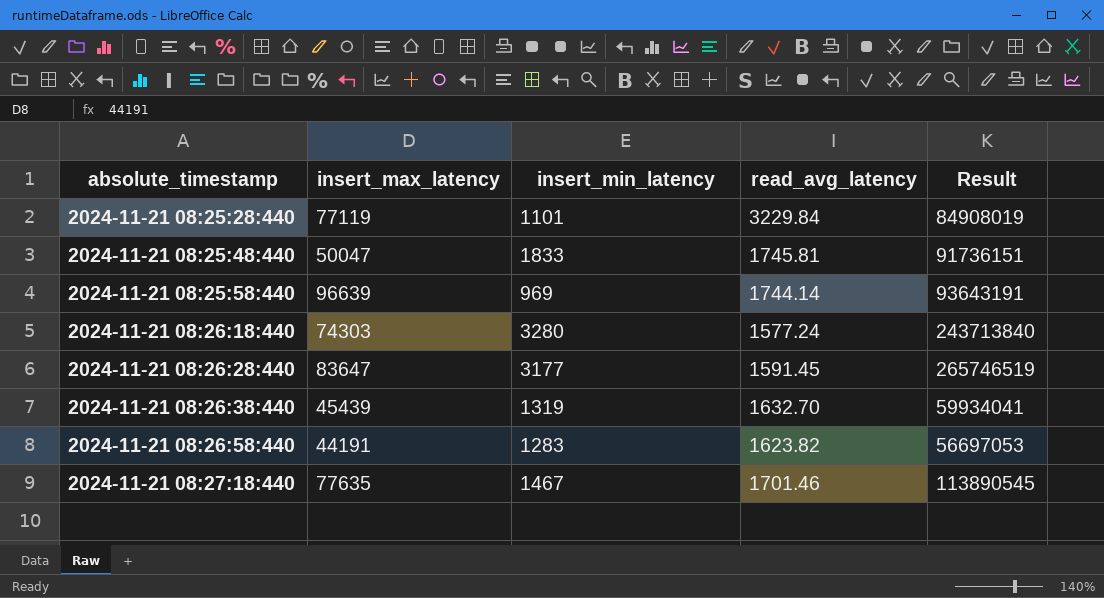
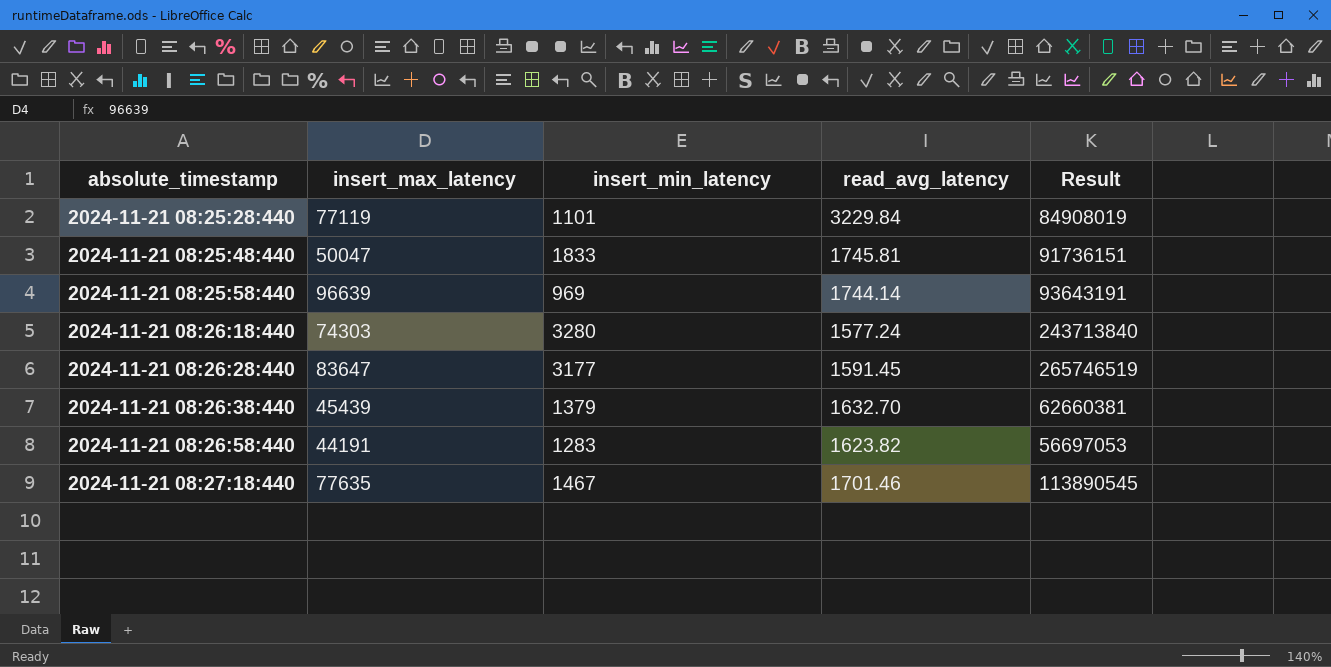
2024-11-21 08:26:38:440 | insert_min_latency: 1319 -> 1379
2024-11-21 08:26:38:440 | Result: 59934041 -> 62660381

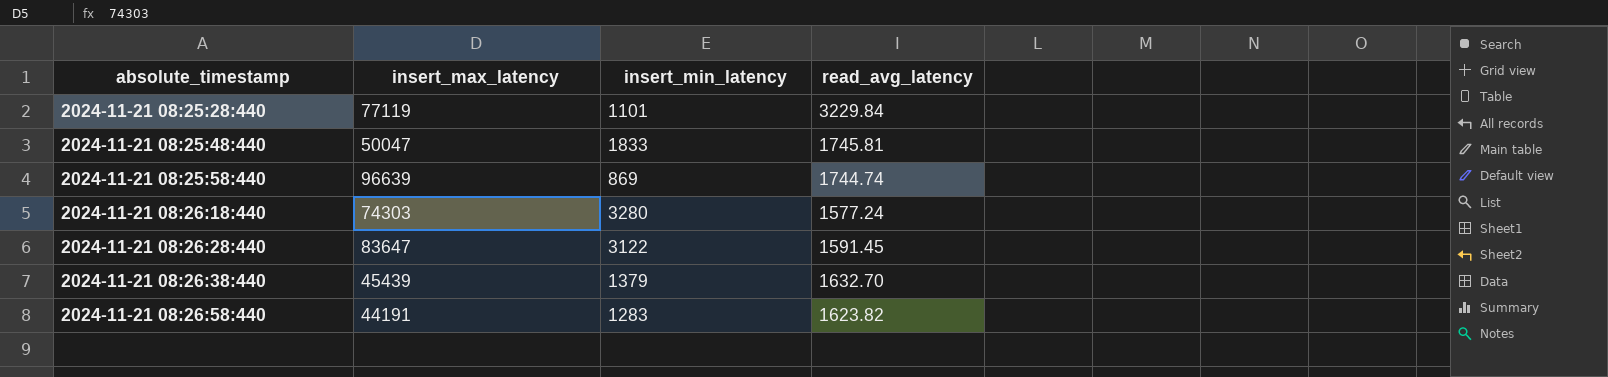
column Result | formula: [insert_max_latency] * [insert_min_latency] -> none
row 2024-11-21 08:27:18:440: 77635 | 1467 | 1701.46 | 113890545 -> none
2024-11-21 08:25:58:440 | insert_min_latency: 969 -> 869
2024-11-21 08:25:58:440 | read_avg_latency: 1744.14 -> 1744.74
2024-11-21 08:26:28:440 | insert_min_latency: 3177 -> 3122

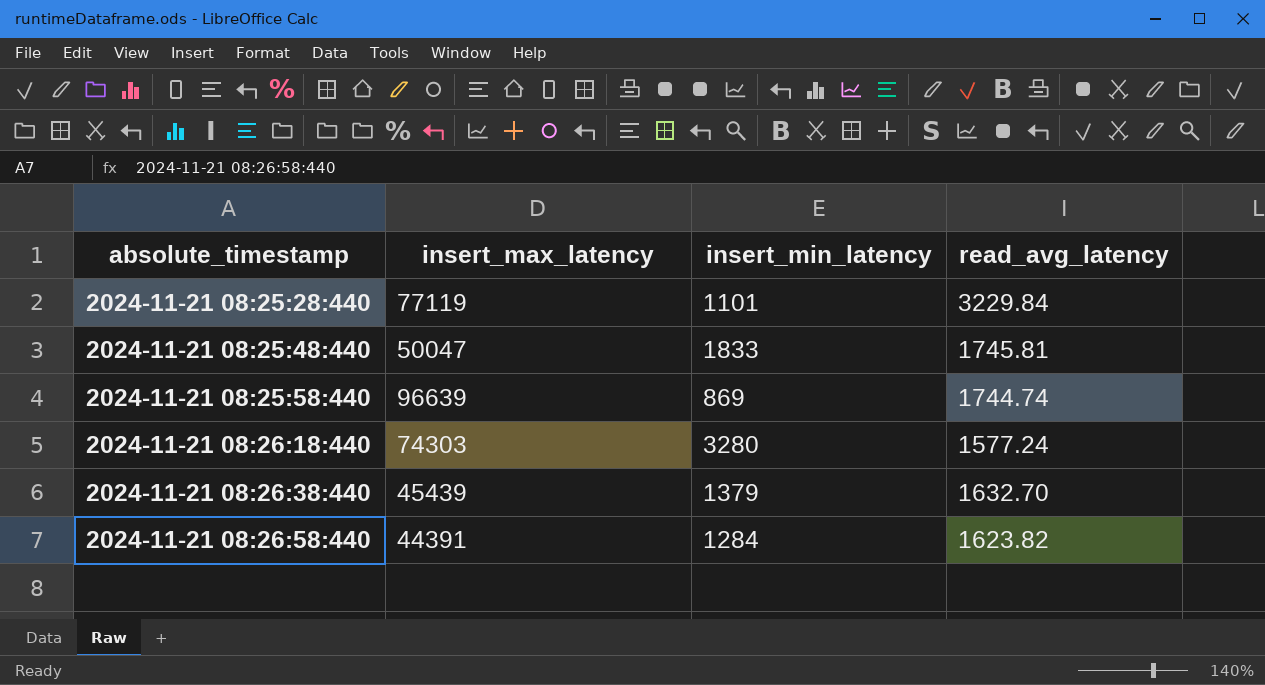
row 2024-11-21 08:26:28:440: 83647 | 3122 | 1591.45 -> none
2024-11-21 08:26:58:440 | insert_max_latency: 44191 -> 44391
2024-11-21 08:26:58:440 | insert_min_latency: 1283 -> 1284

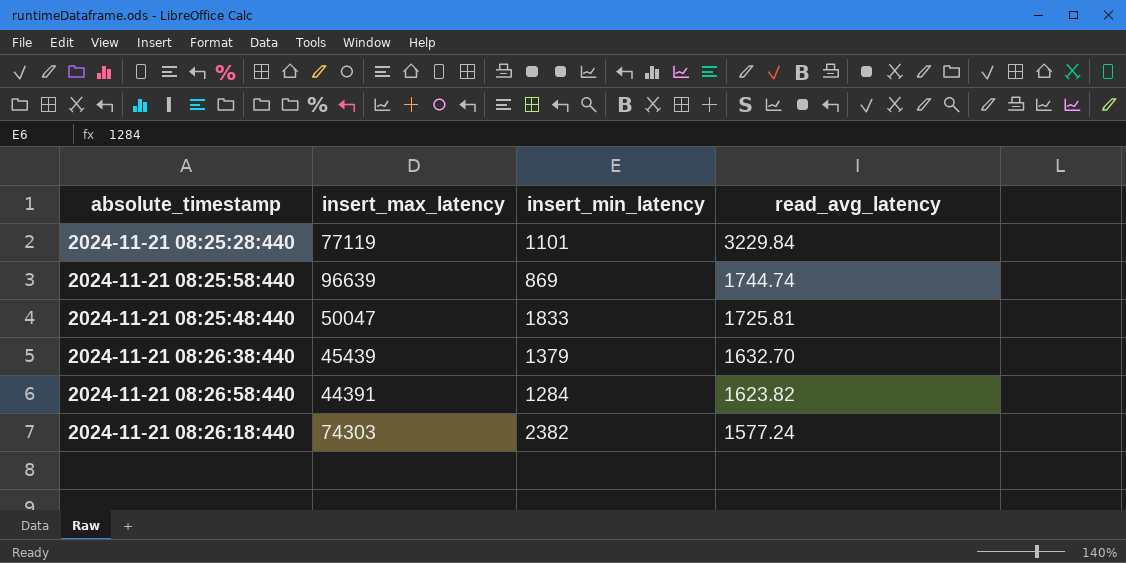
row order: absolute_timestamp ascending -> read_avg_latency descending
2024-11-21 08:25:48:440 | read_avg_latency: 1745.81 -> 1725.81
2024-11-21 08:26:18:440 | insert_min_latency: 3280 -> 2382

